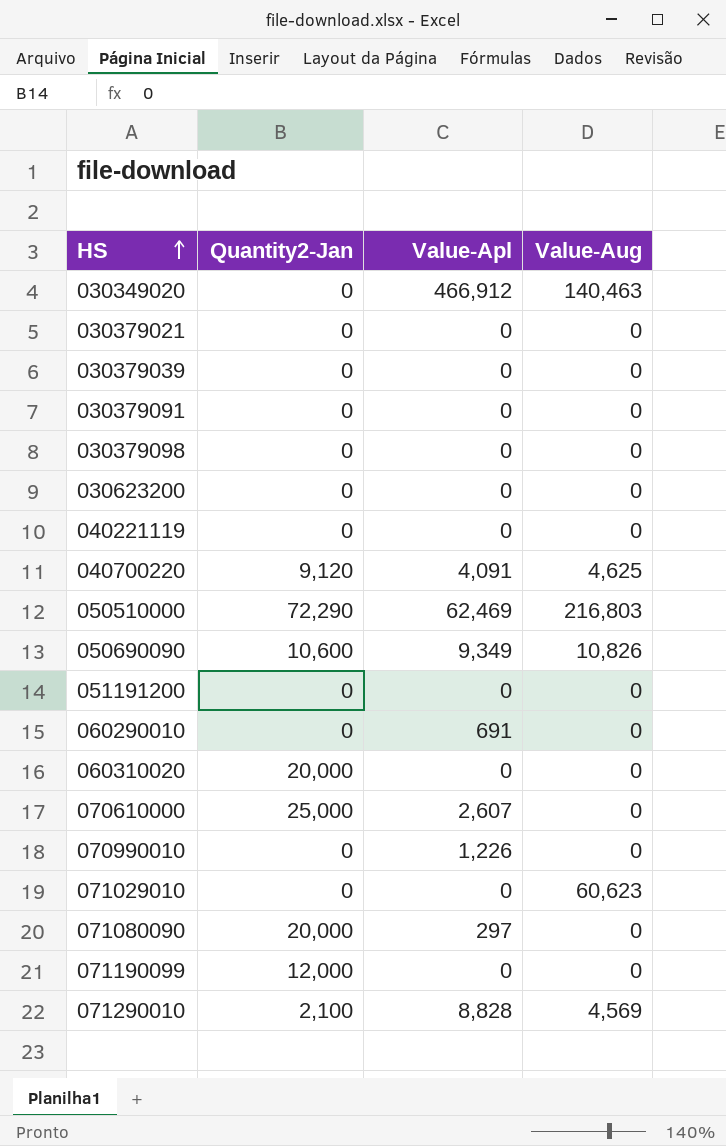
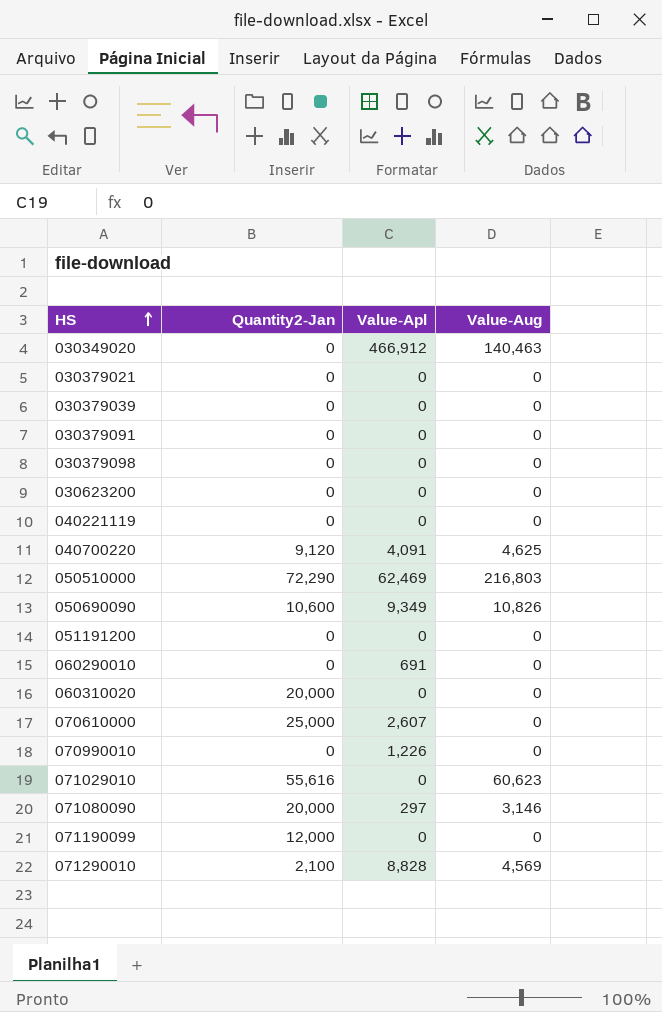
071029010 | Quantity2-Jan: 0 -> 55,616
071080090 | Value-Aug: 0 -> 3,146

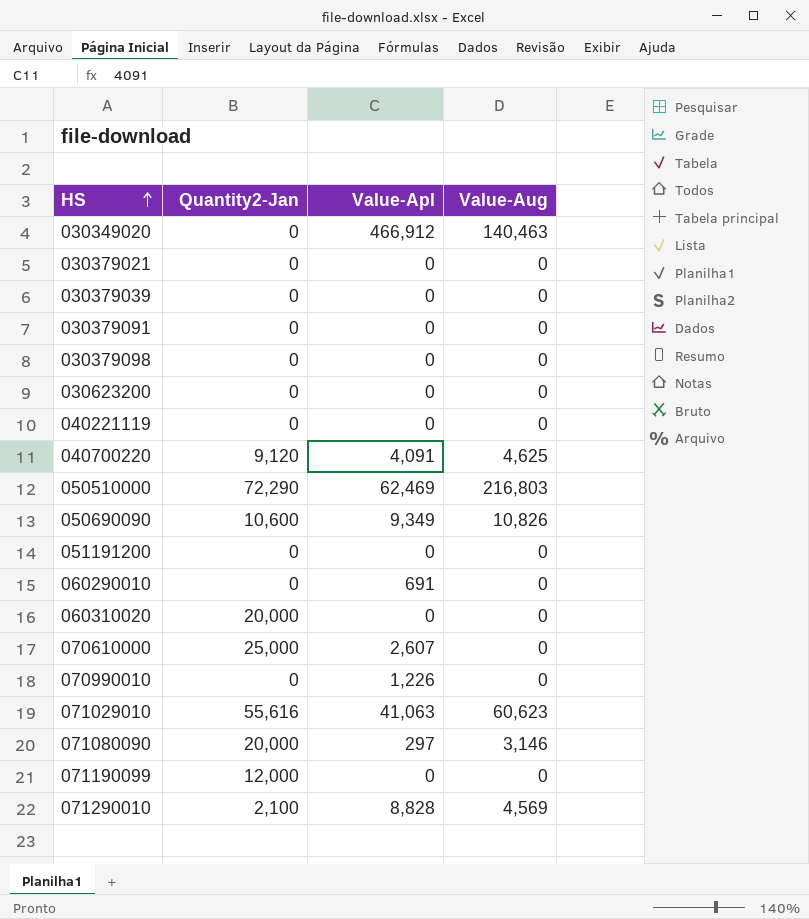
071029010 | Value-Apl: 0 -> 41,063

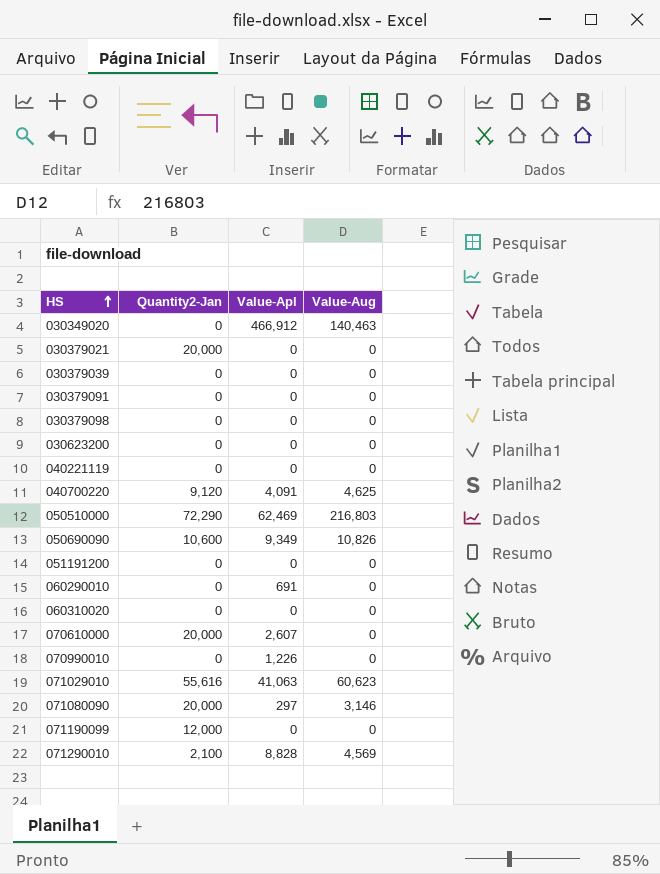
030379021 | Quantity2-Jan: 0 -> 20,000
060310020 | Quantity2-Jan: 20,000 -> 0
070610000 | Quantity2-Jan: 25,000 -> 20,000

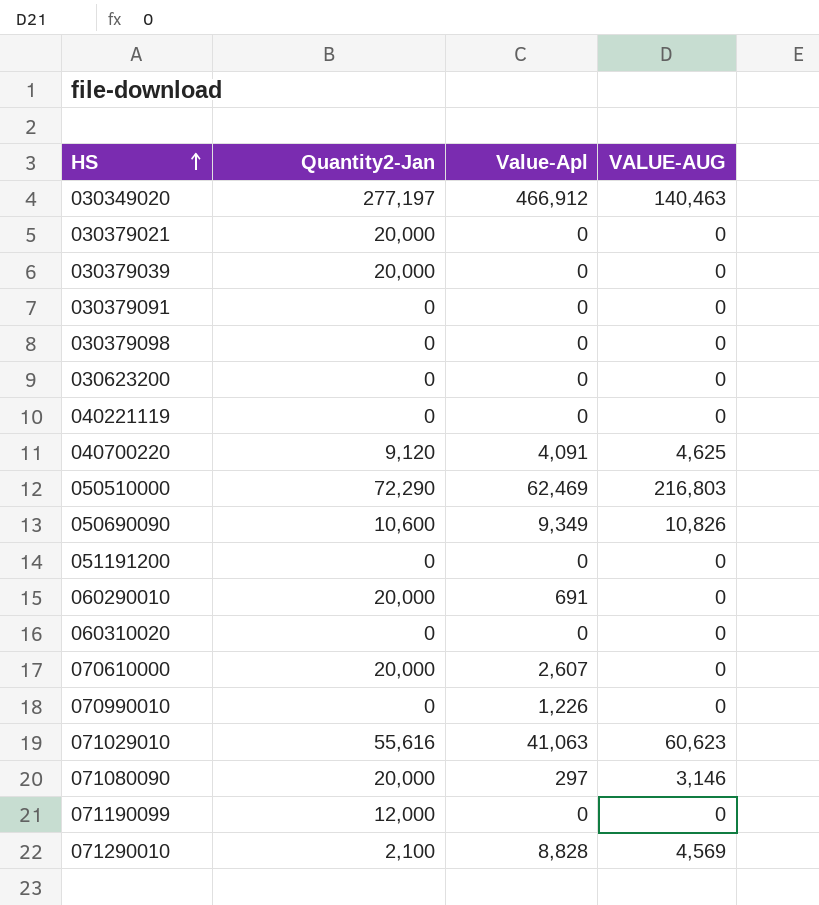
column name: Value-Aug -> VALUE-AUG
030349020 | Quantity2-Jan: 0 -> 277,197
030379039 | Quantity2-Jan: 0 -> 20,000
060290010 | Quantity2-Jan: 0 -> 20,000

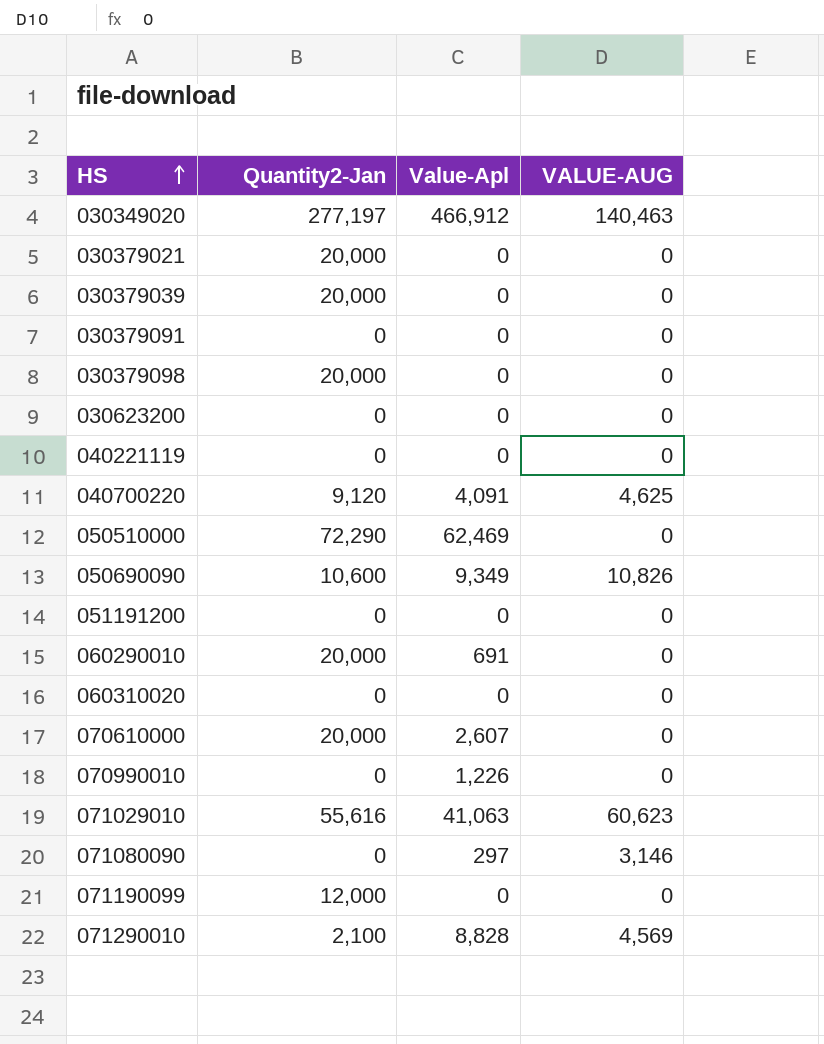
030379098 | Quantity2-Jan: 0 -> 20,000
050510000 | VALUE-AUG: 216,803 -> 0
071080090 | Quantity2-Jan: 20,000 -> 0

